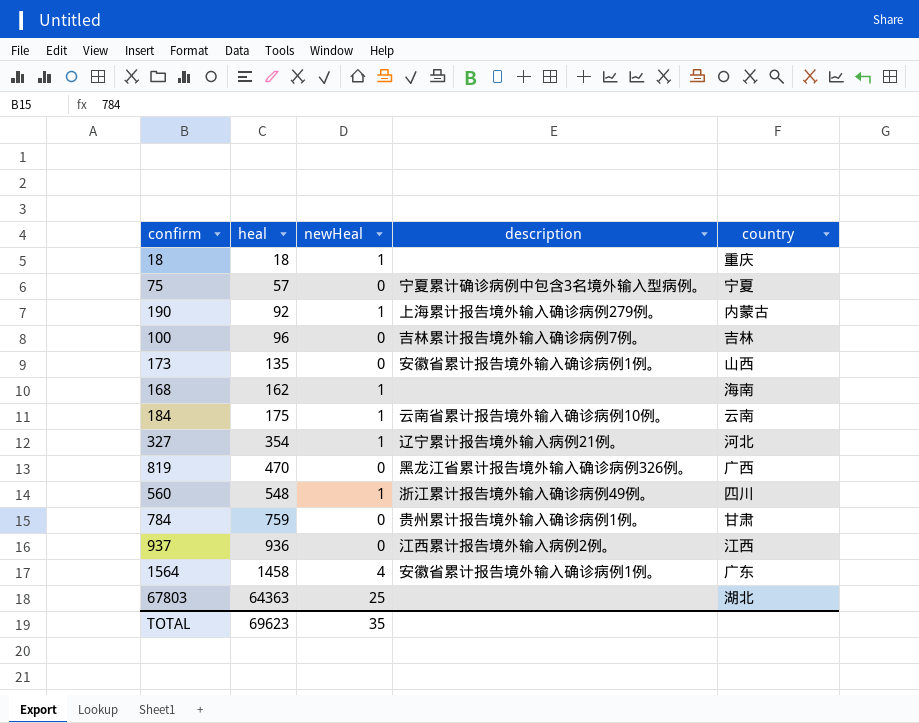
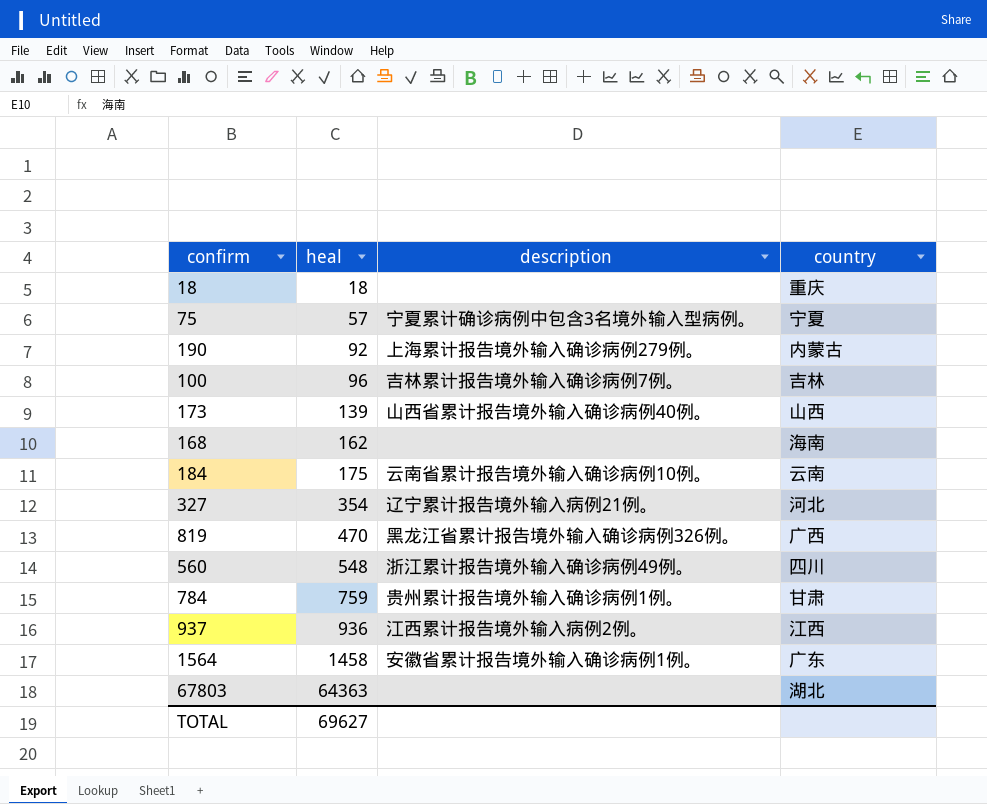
column newHeal | position: 3 -> none
173 | heal: 135 -> 139
173 | description: 安徽省累计报告境外输入确诊病例1例。 -> 山西省累计报告境外输入确诊病例40例。
TOTAL | heal: 69623 -> 69627

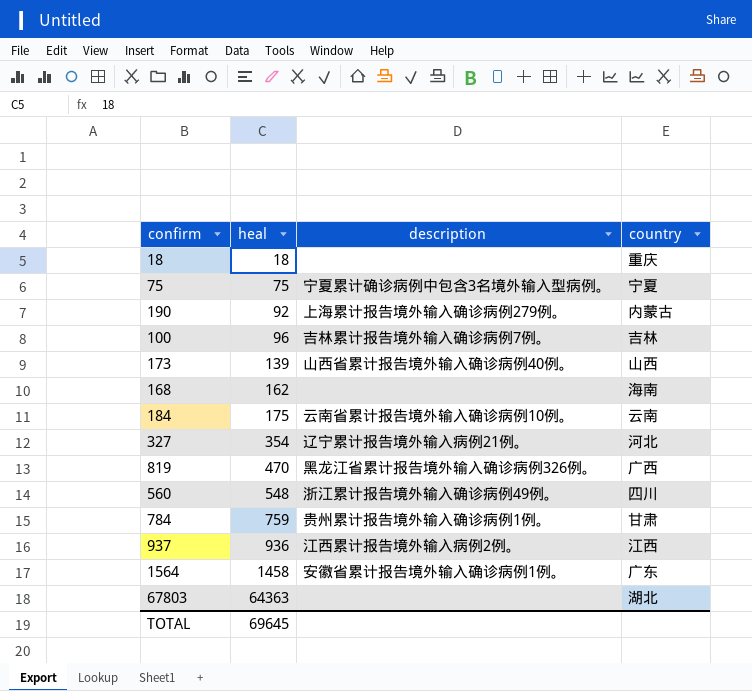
75 | heal: 57 -> 75
TOTAL | heal: 69627 -> 69645

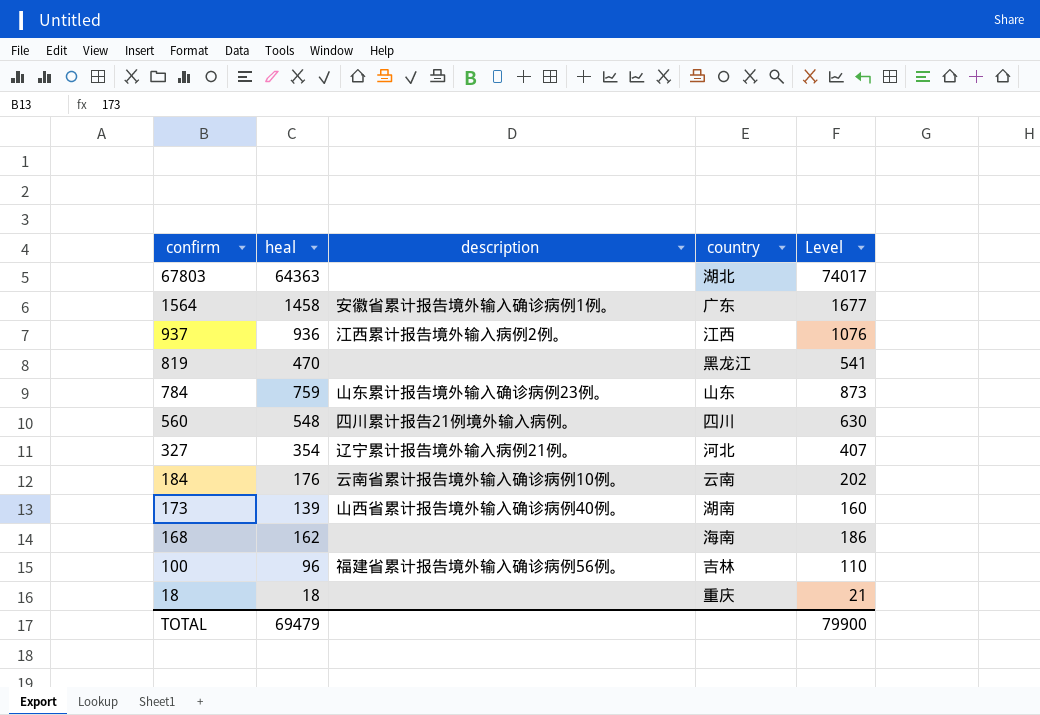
row order: heal ascending -> confirm descending
column Level | formula: none -> [heal] * 1.15
row 75: 75 | 宁夏累计确诊病例中包含3名境外输入型病例。 | 宁夏 -> none
row 190: 92 | 上海累计报告境外输入确诊病例279例。 | 内蒙古 -> none
819 | description: 黑龙江省累计报告境外输入确诊病例326例。 -> none
819 | country: 广西 -> 黑龙江
784 | description: 贵州累计报告境外输入确诊病例1例。 -> 山东累计报告境外输入确诊病例23例。
784 | country: 甘肃 -> 山东
560 | description: 浙江累计报告境外输入确诊病例49例。 -> 四川累计报告21例境外输入病例。
184 | heal: 175 -> 176
173 | country: 山西 -> 湖南
100 | description: 吉林累计报告境外输入确诊病例7例。 -> 福建省累计报告境外输入确诊病例56例。
TOTAL | heal: 69645 -> 69479

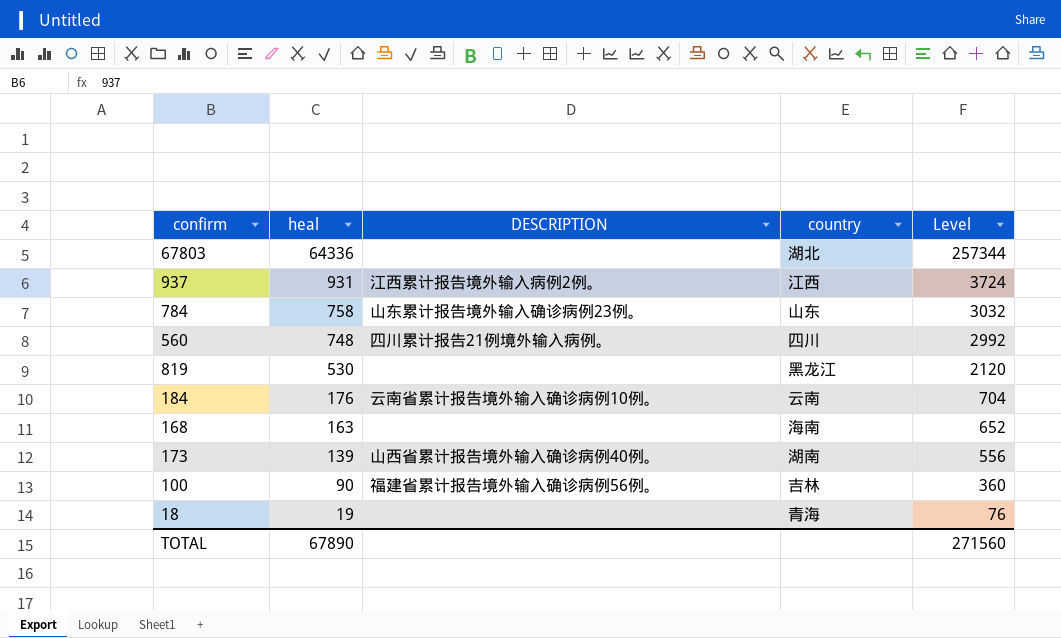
row order: confirm descending -> heal descending
column name: description -> DESCRIPTION
column Level | formula: [heal] * 1.15 -> [heal] * 4
row 1564: 1458 | 安徽省累计报告境外输入确诊病例1例。 | 广东 | 1677 -> none
row 327: 354 | 辽宁累计报告境外输入病例21例。 | 河北 | 407 -> none
67803 | heal: 64363 -> 64336
937 | heal: 936 -> 931
784 | heal: 759 -> 758
560 | heal: 548 -> 748
819 | heal: 470 -> 530
168 | heal: 162 -> 163
100 | heal: 96 -> 90
18 | heal: 18 -> 19
18 | country: 重庆 -> 青海
TOTAL | heal: 69479 -> 67890
TOTAL | Level: 79900 -> 271560

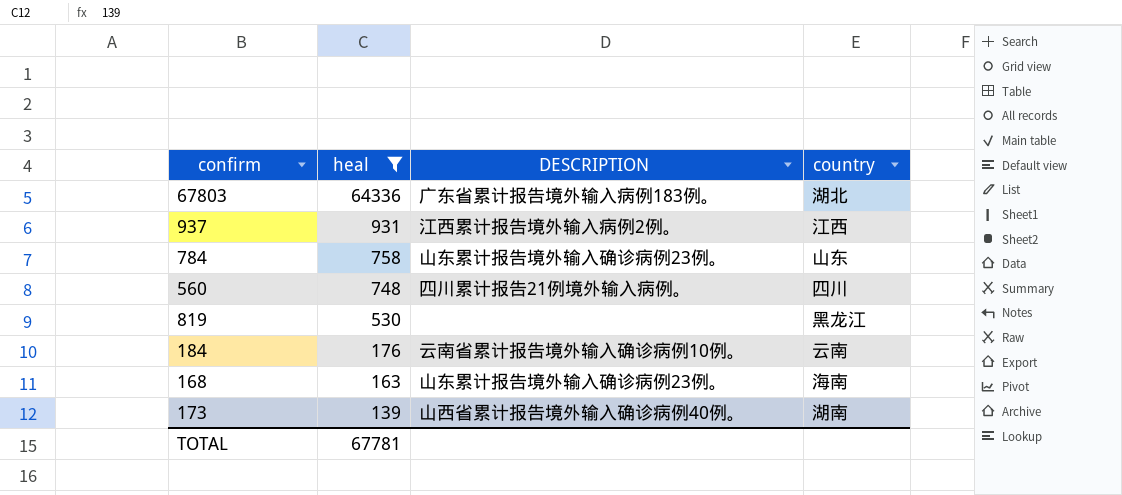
filter: none -> heal >= 139
column Level | formula: [heal] * 4 -> none
67803 | DESCRIPTION: none -> 广东省累计报告境外输入病例183例。
168 | DESCRIPTION: none -> 山东累计报告境外输入确诊病例23例。
TOTAL | heal: 67890 -> 67781

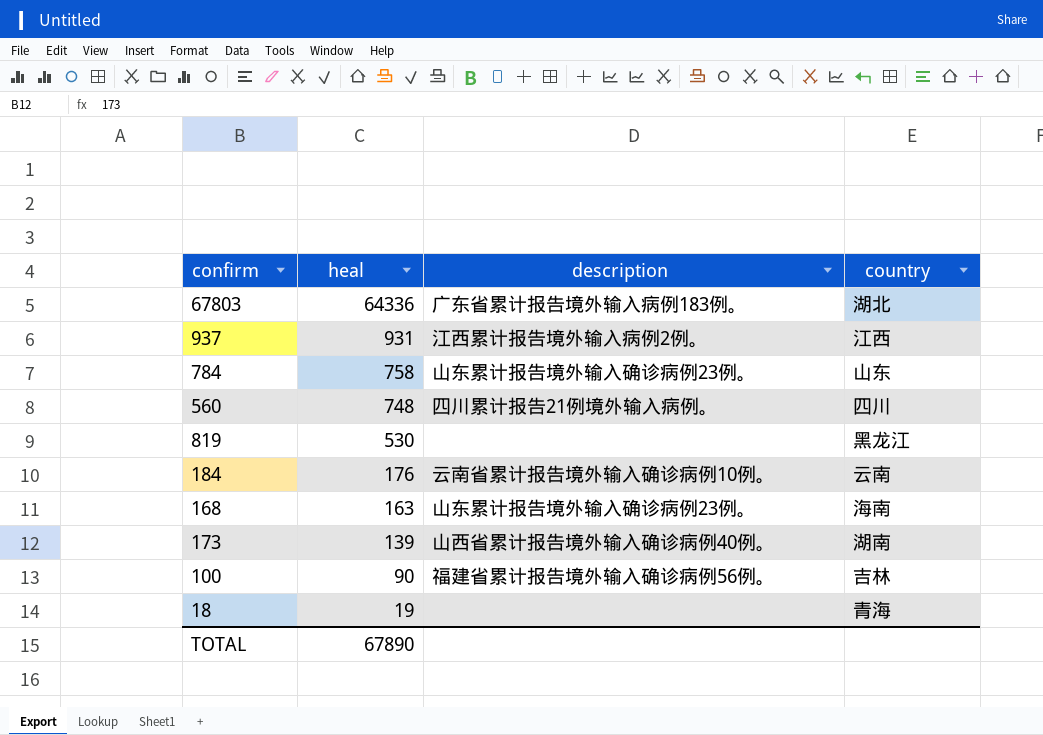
filter: heal >= 139 -> none
column name: DESCRIPTION -> description
TOTAL | heal: 67781 -> 67890

